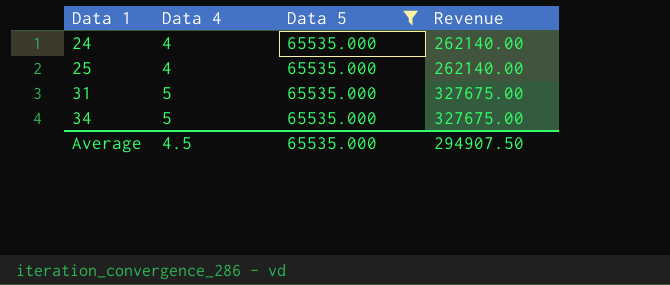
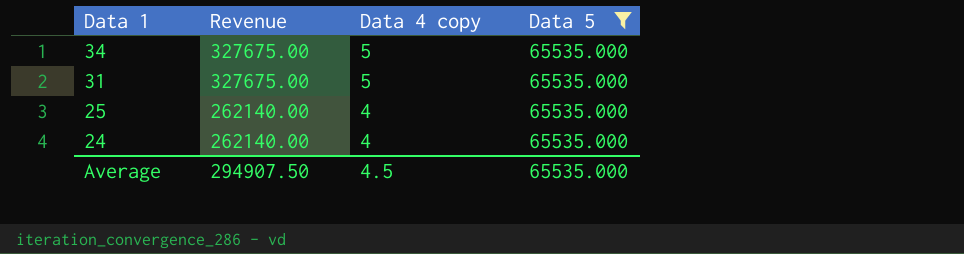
row order: Data 1 ascending -> Data 1 descending
column Revenue | position: 4 -> 2
column name: Data 4 -> Data 4 copy

